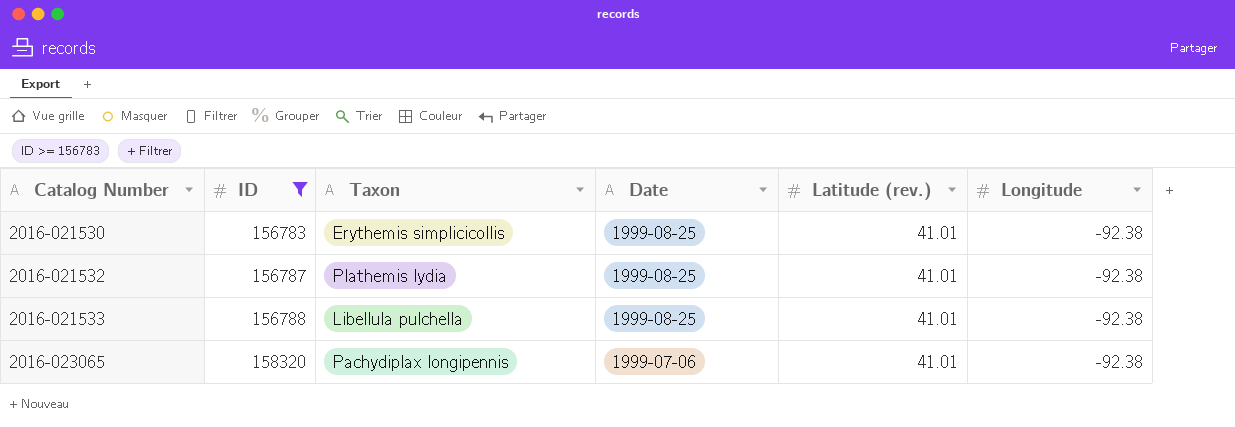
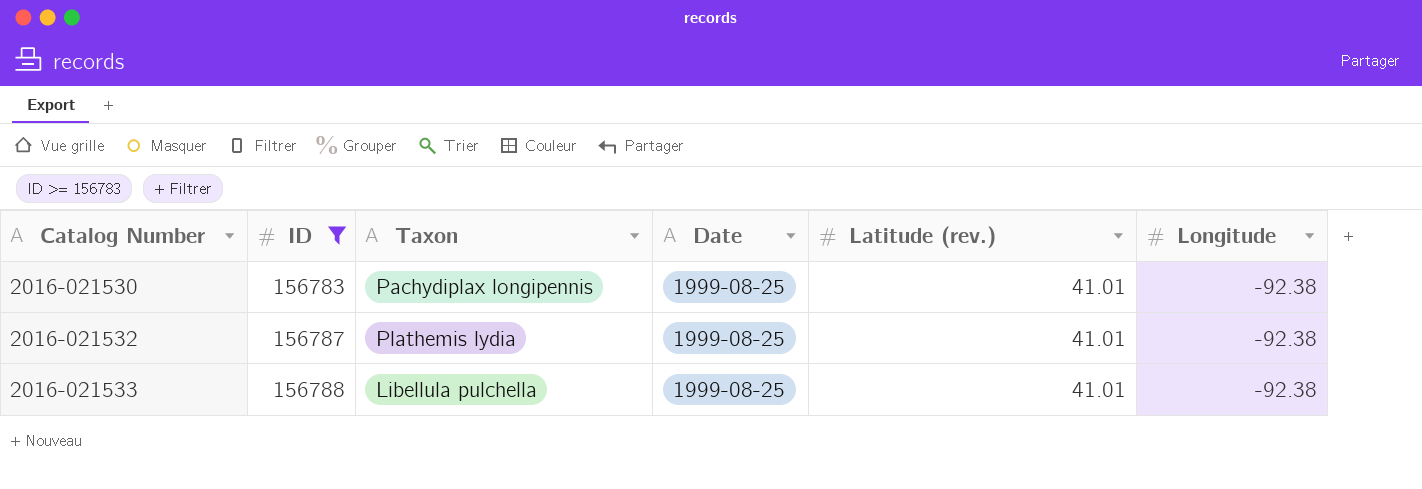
row 2016-023065: 158320 | Pachydiplax longipennis | 1999-07-06 | 41.01 | -92.38 -> none
2016-021530 | Taxon: Erythemis simplicicollis -> Pachydiplax longipennis

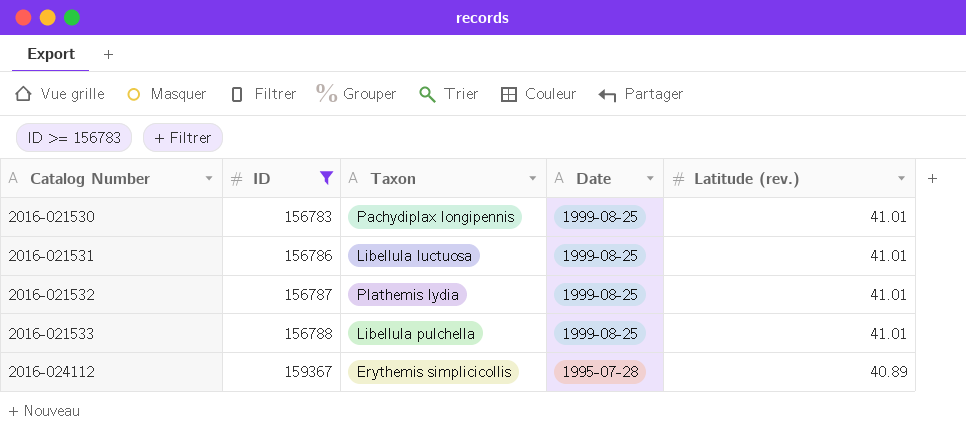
column Longitude | position: 6 -> none
row 2016-021531: none -> 156786 | Libellula luctuosa | 1999-08-25 | 41.01
row 2016-024112: none -> 159367 | Erythemis simplicicollis | 1995-07-28 | 40.89

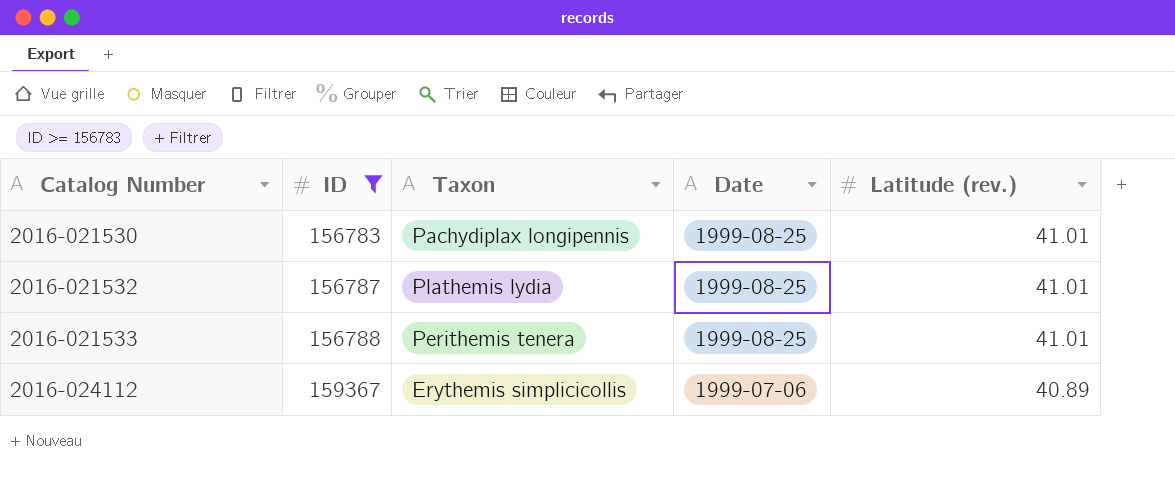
row 2016-021531: 156786 | Libellula luctuosa | 1999-08-25 | 41.01 -> none
2016-021533 | Taxon: Libellula pulchella -> Perithemis tenera
2016-024112 | Date: 1995-07-28 -> 1999-07-06

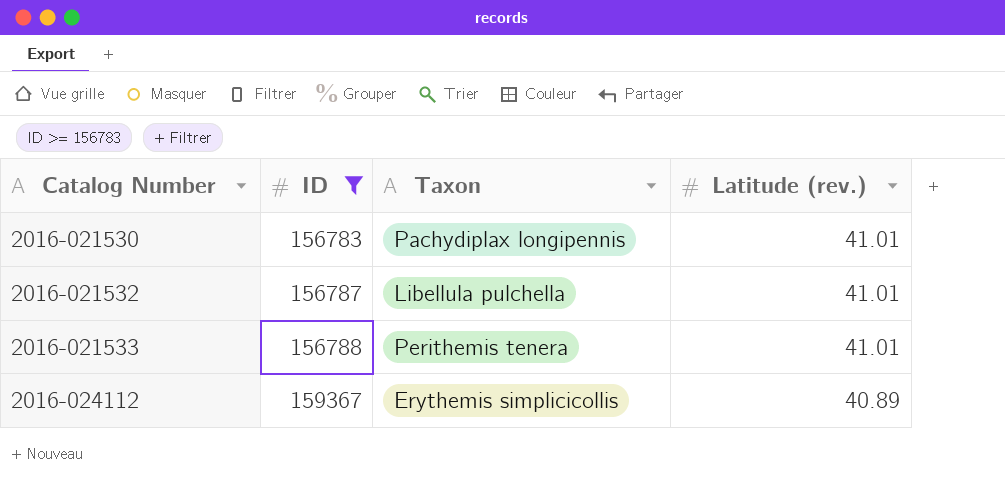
column Date | position: 4 -> none
2016-021532 | Taxon: Plathemis lydia -> Libellula pulchella

